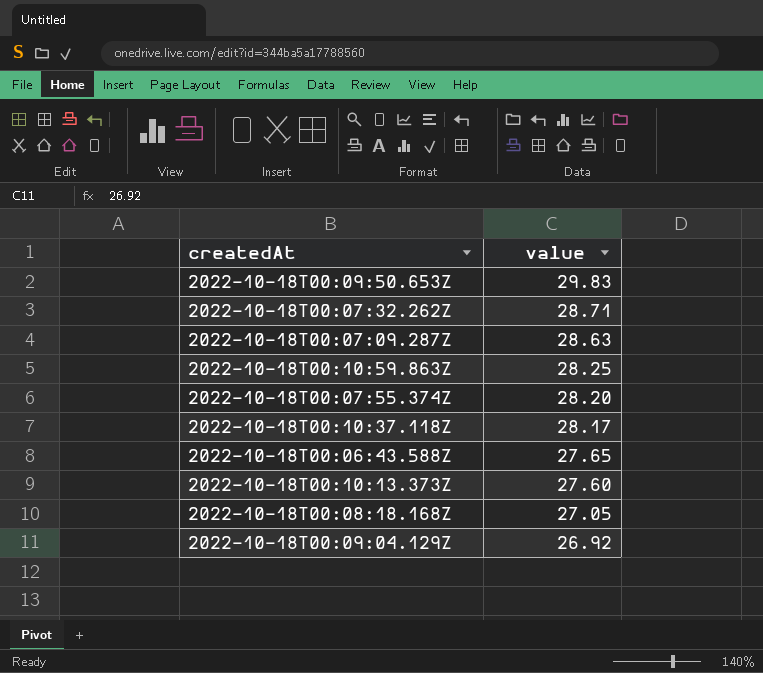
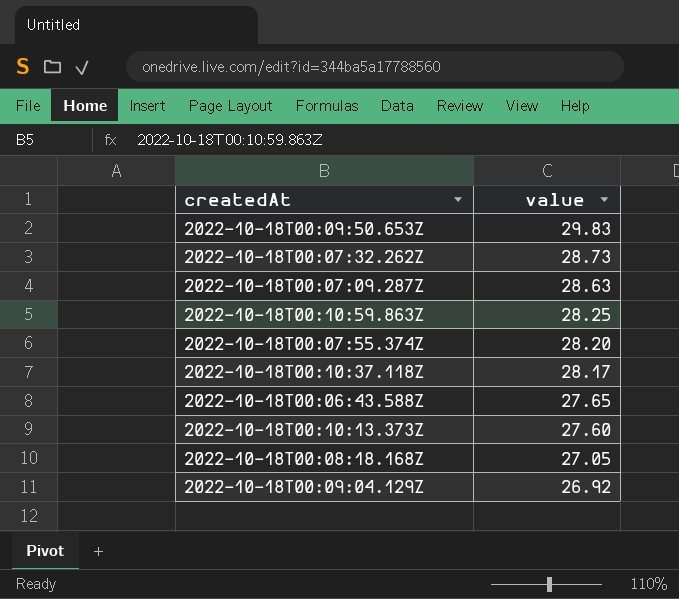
2022-10-18T00:07:32.262Z | value: 28.71 -> 28.73

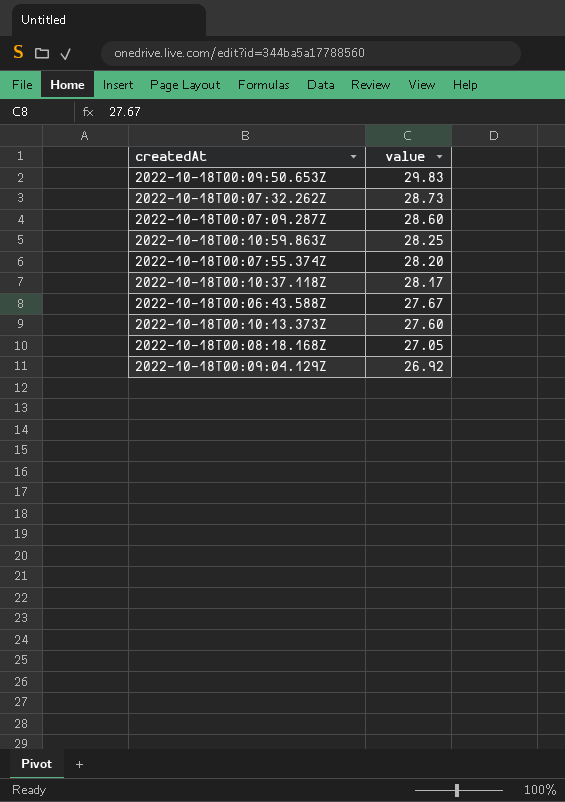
2022-10-18T00:07:09.287Z | value: 28.63 -> 28.60
2022-10-18T00:06:43.588Z | value: 27.65 -> 27.67

